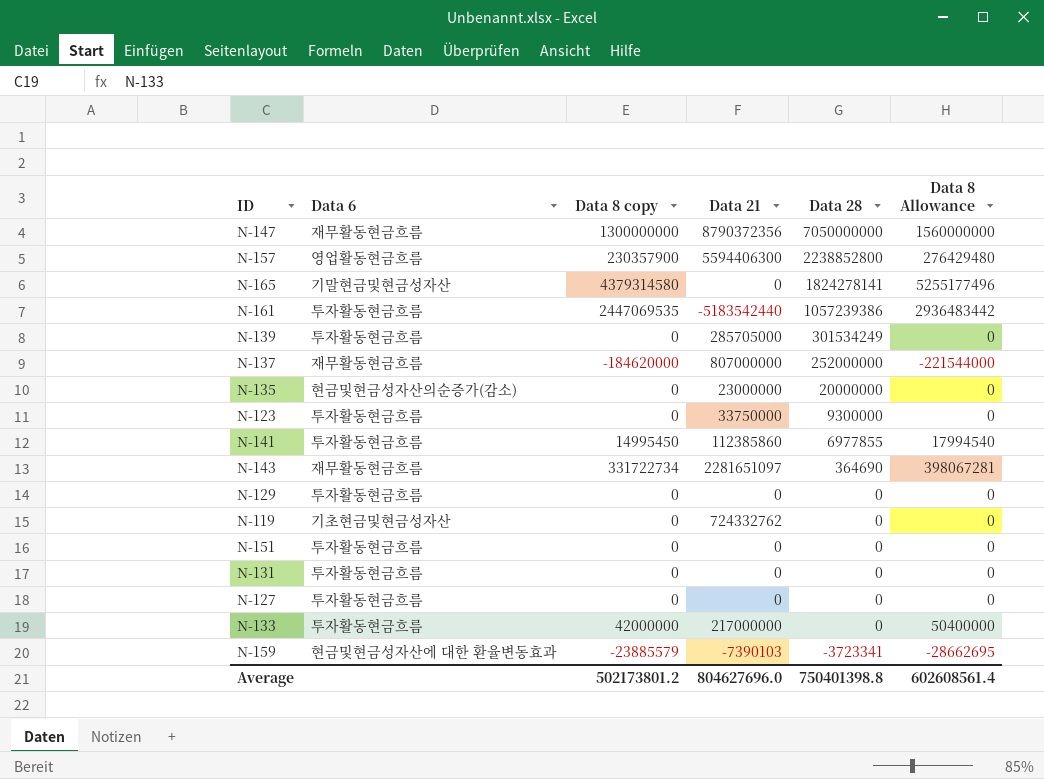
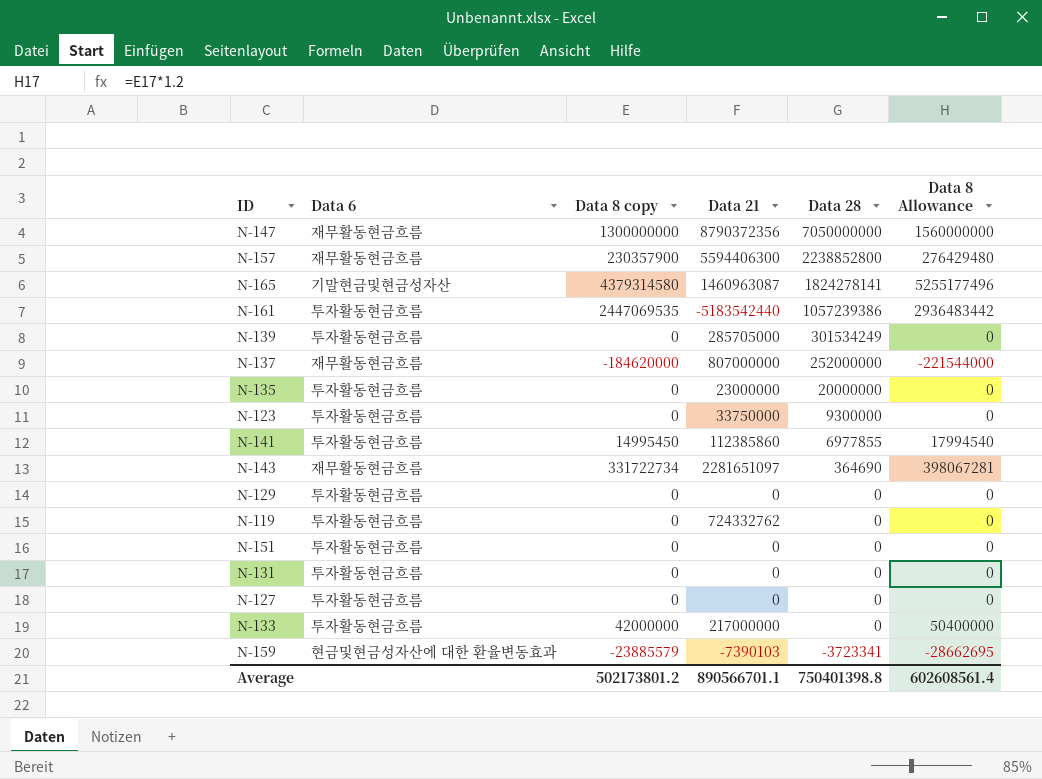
N-157 | Data 6: 영업활동현금흐름 -> 재무활동현금흐름
N-165 | Data 21: 0 -> 1460963087
N-135 | Data 6: 현금및현금성자산의순증가(감소) -> 투자활동현금흐름
N-119 | Data 6: 기초현금및현금성자산 -> 투자활동현금흐름
Average | Data 21: 804627696.0 -> 890566701.1

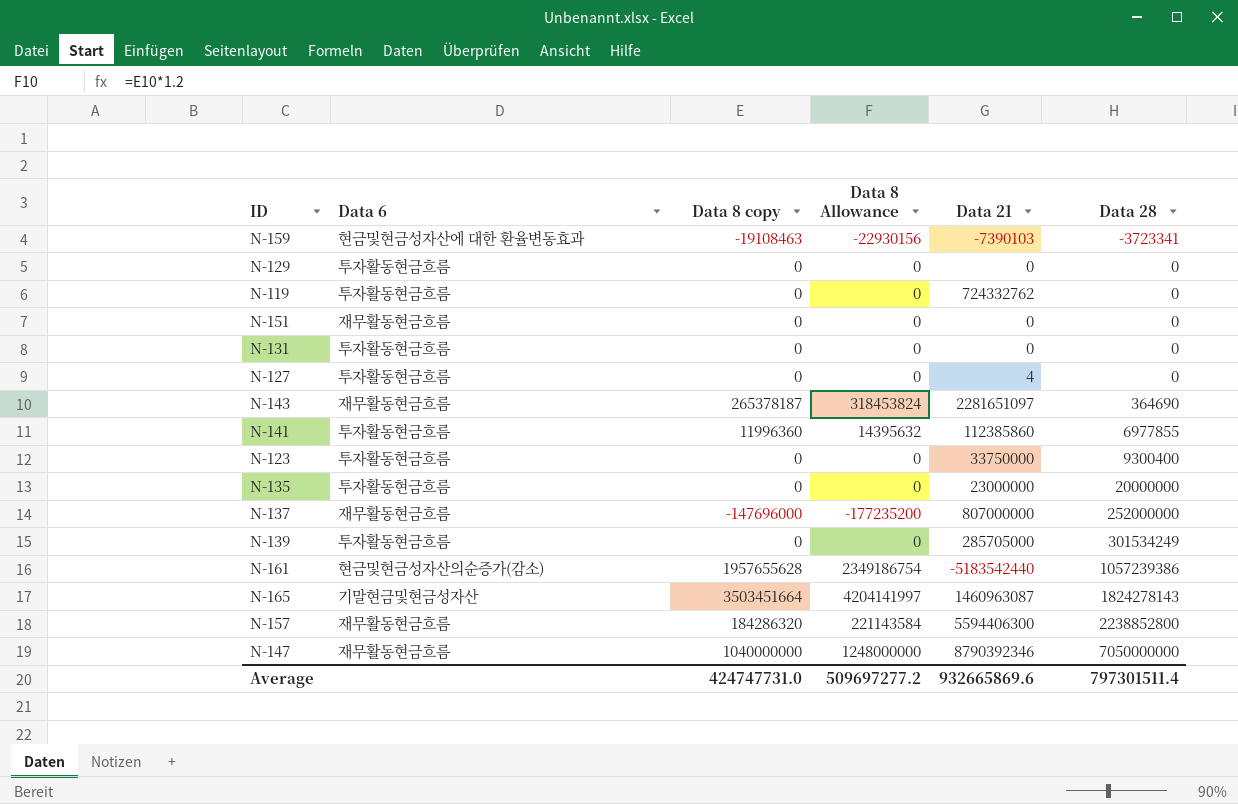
row order: Data 28 descending -> Data 28 ascending
column Data 8 Allowance | position: 6 -> 4
row N-133: 투자활동현금흐름 | 42000000 | 217000000 | 0 | 50400000 -> none
N-159 | Data 8 copy: -23885579 -> -19108463
N-159 | Data 8 Allowance: -28662695 -> -22930156
N-151 | Data 6: 투자활동현금흐름 -> 재무활동현금흐름
N-127 | Data 21: 0 -> 4
N-143 | Data 8 copy: 331722734 -> 265378187
N-143 | Data 8 Allowance: 398067281 -> 318453824
N-141 | Data 8 copy: 14995450 -> 11996360
N-141 | Data 8 Allowance: 17994540 -> 14395632
N-123 | Data 28: 9300000 -> 9300400
N-137 | Data 8 copy: -184620000 -> -147696000
N-137 | Data 8 Allowance: -221544000 -> -177235200
N-161 | Data 6: 투자활동현금흐름 -> 현금및현금성자산의순증가(감소)
N-161 | Data 8 copy: 2447069535 -> 1957655628
N-161 | Data 8 Allowance: 2936483442 -> 2349186754
N-165 | Data 8 copy: 4379314580 -> 3503451664
N-165 | Data 8 Allowance: 5255177496 -> 4204141997
N-165 | Data 28: 1824278141 -> 1824278143
N-157 | Data 8 copy: 230357900 -> 184286320
N-157 | Data 8 Allowance: 276429480 -> 221143584
N-147 | Data 8 copy: 1300000000 -> 1040000000
N-147 | Data 8 Allowance: 1560000000 -> 1248000000
N-147 | Data 21: 8790372356 -> 8790392346
Average | Data 8 copy: 502173801.2 -> 424747731.0
Average | Data 8 Allowance: 602608561.4 -> 509697277.2
Average | Data 21: 890566701.1 -> 932665869.6
Average | Data 28: 750401398.8 -> 797301511.4

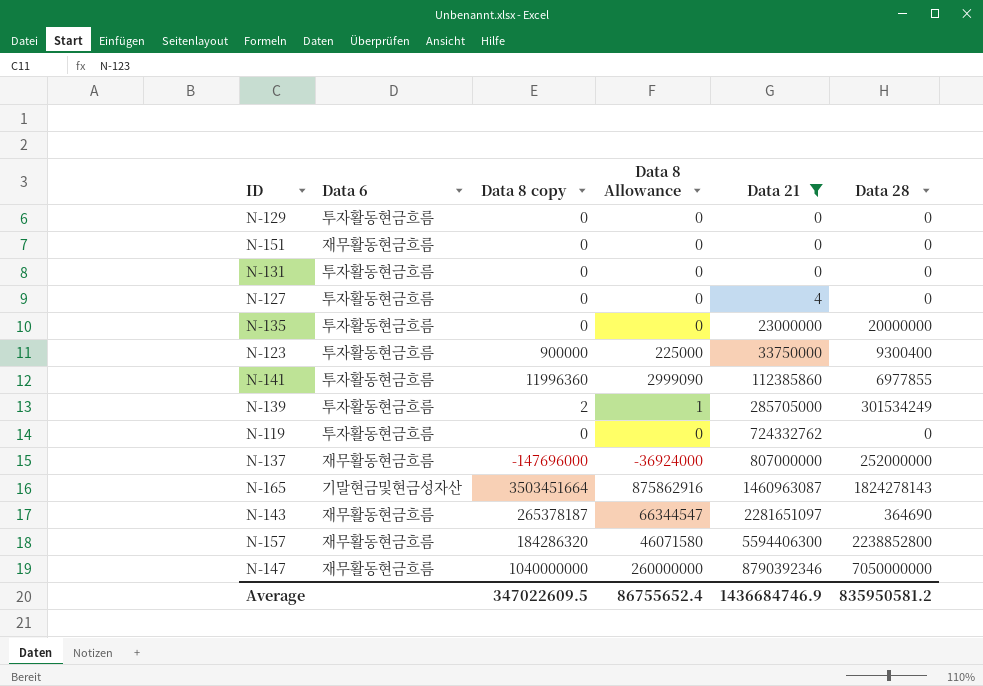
filter: none -> Data 21 >= 0
row order: Data 28 ascending -> Data 21 ascending
column Data 8 Allowance | formula: [Data 8 copy] * 1.2 -> [Data 8 copy] * 0.25
N-123 | Data 8 copy: 0 -> 900000
N-139 | Data 8 copy: 0 -> 2
Average | Data 8 copy: 424747731.0 -> 347022609.5
Average | Data 8 Allowance: 509697277.2 -> 86755652.4
Average | Data 21: 932665869.6 -> 1436684746.9
Average | Data 28: 797301511.4 -> 835950581.2

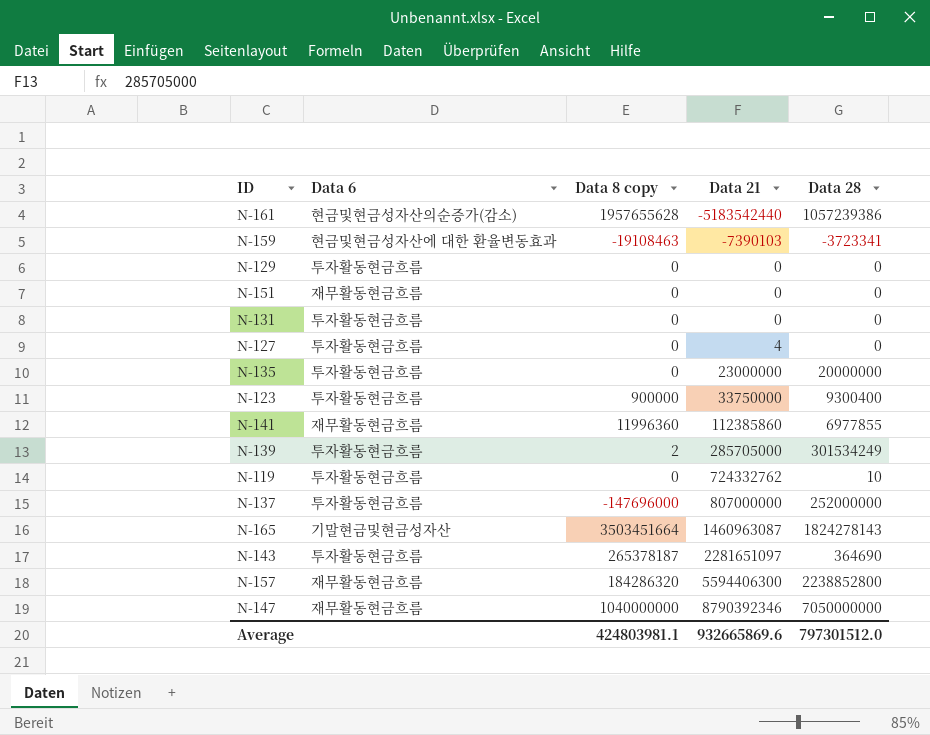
filter: Data 21 >= 0 -> none
column Data 8 Allowance | formula: [Data 8 copy] * 0.25 -> none
N-141 | Data 6: 투자활동현금흐름 -> 재무활동현금흐름
N-119 | Data 28: 0 -> 10
N-137 | Data 6: 재무활동현금흐름 -> 투자활동현금흐름
N-143 | Data 6: 재무활동현금흐름 -> 투자활동현금흐름
Average | Data 8 copy: 347022609.5 -> 424803981.1
Average | Data 21: 1436684746.9 -> 932665869.6
Average | Data 28: 835950581.2 -> 797301512.0

